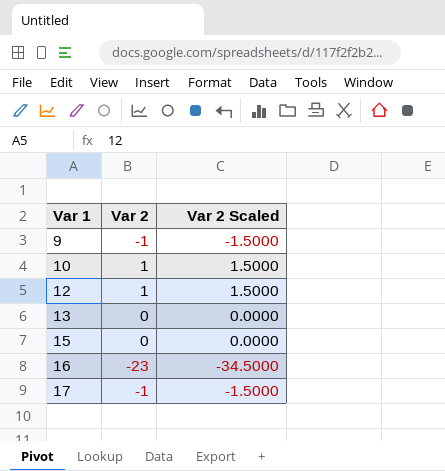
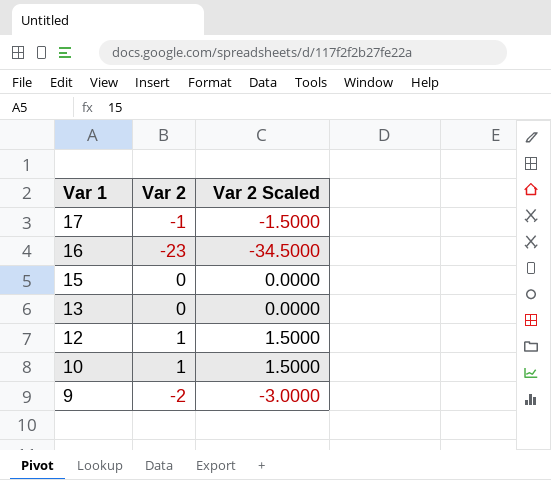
row order: Var 1 ascending -> Var 1 descending
9 | Var 2: -1 -> -2
9 | Var 2 Scaled: -1.5000 -> -3.0000

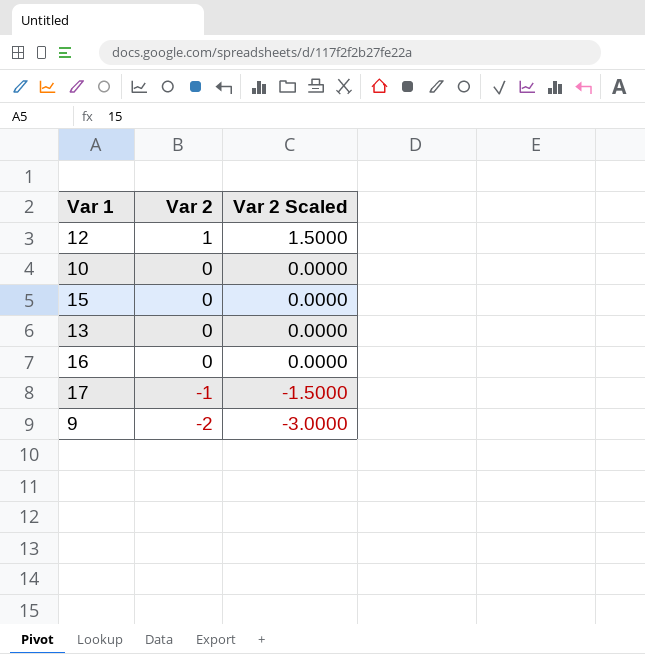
row order: Var 1 descending -> Var 2 descending
10 | Var 2: 1 -> 0
10 | Var 2 Scaled: 1.5000 -> 0.0000
16 | Var 2: -23 -> 0
16 | Var 2 Scaled: -34.5000 -> 0.0000

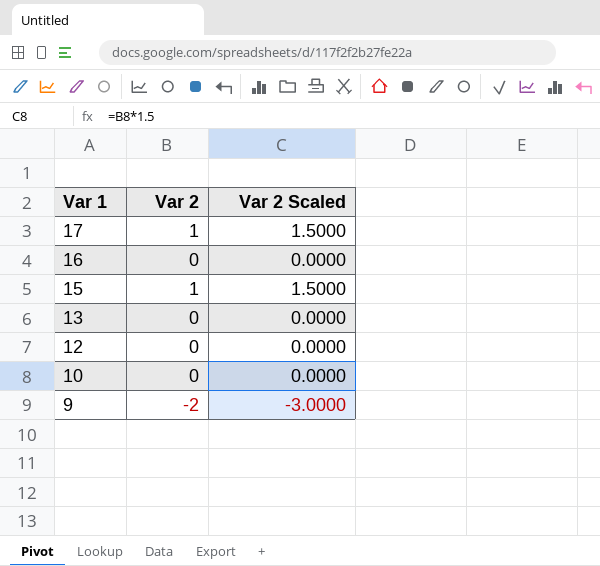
row order: Var 2 descending -> Var 1 descending
17 | Var 2: -1 -> 1
17 | Var 2 Scaled: -1.5000 -> 1.5000
15 | Var 2: 0 -> 1
15 | Var 2 Scaled: 0.0000 -> 1.5000
12 | Var 2: 1 -> 0
12 | Var 2 Scaled: 1.5000 -> 0.0000

